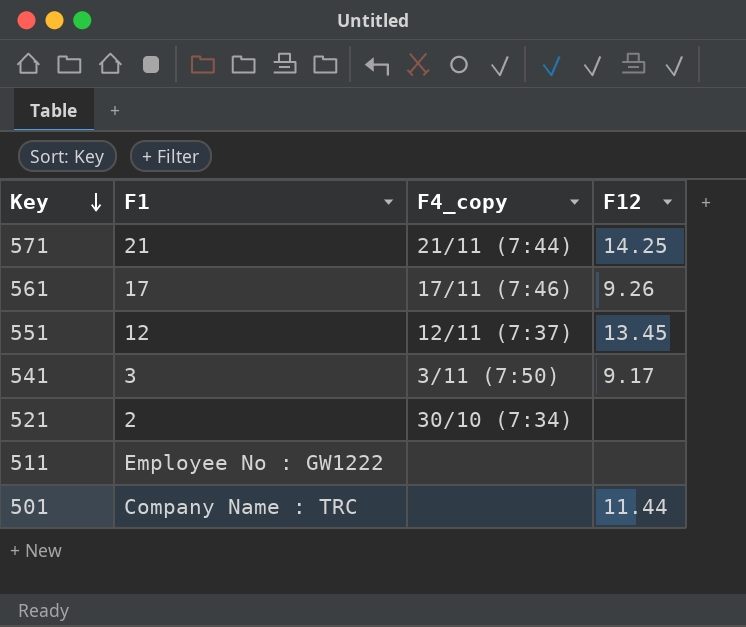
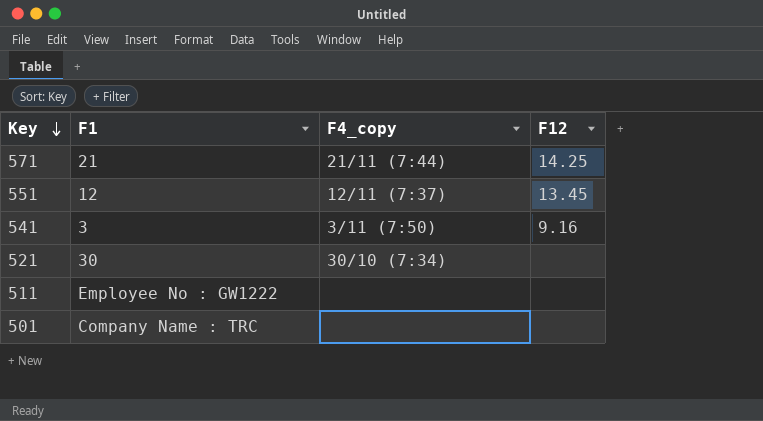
row 561: 17 | 17/11 (7:46) | 9.26 -> none
541 | F12: 9.17 -> 9.16
521 | F1: 2 -> 30
501 | F12: 11.44 -> none

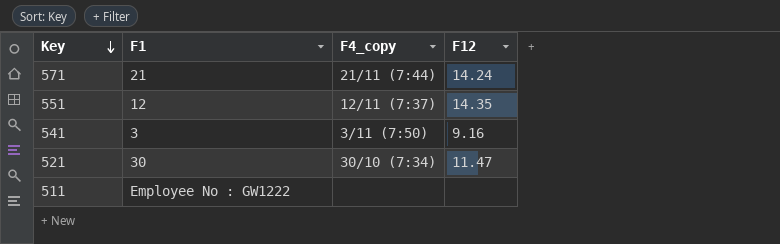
row 501: Company Name : TRC | none | none -> none
571 | F12: 14.25 -> 14.24
551 | F12: 13.45 -> 14.35
521 | F12: none -> 11.47

